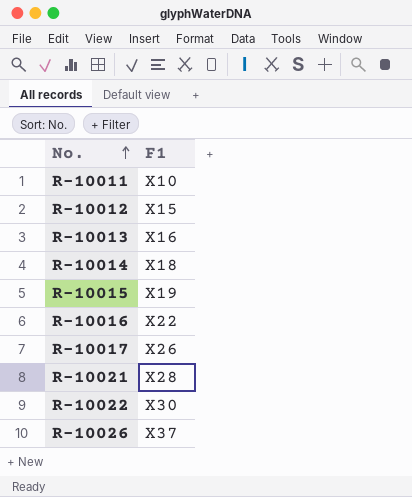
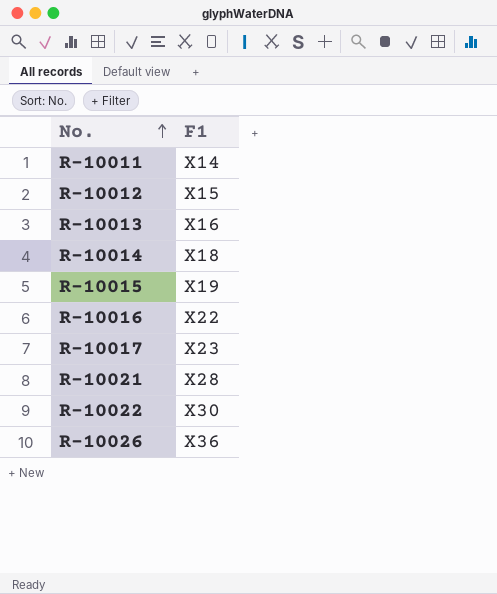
R-10011 | F1: X10 -> X14
R-10017 | F1: X26 -> X23
R-10026 | F1: X37 -> X36

